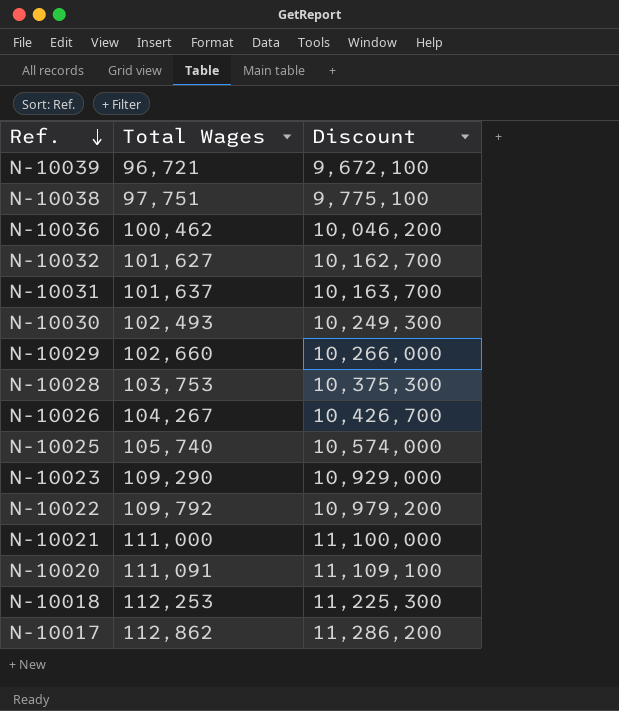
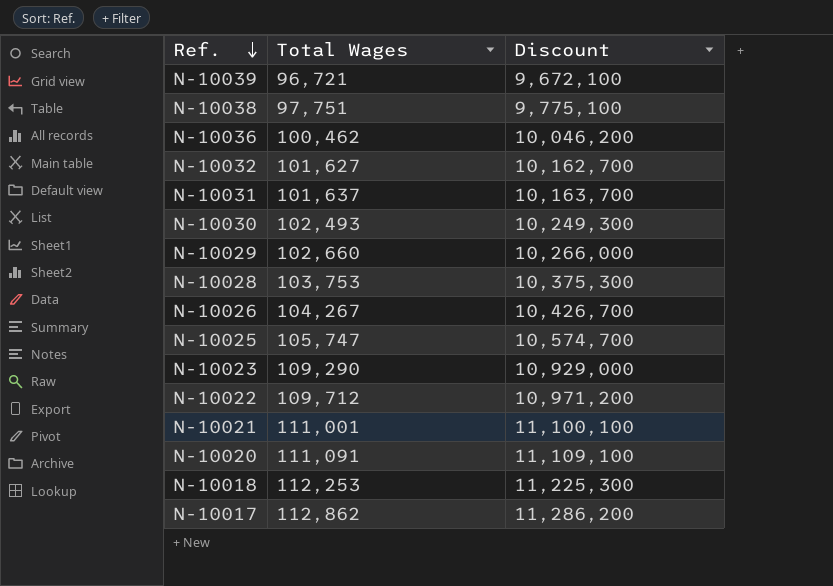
N-10025 | Total Wages: 105,740 -> 105,747
N-10025 | Discount: 10,574,000 -> 10,574,700
N-10022 | Total Wages: 109,792 -> 109,712
N-10022 | Discount: 10,979,200 -> 10,971,200
N-10021 | Total Wages: 111,000 -> 111,001
N-10021 | Discount: 11,100,000 -> 11,100,100

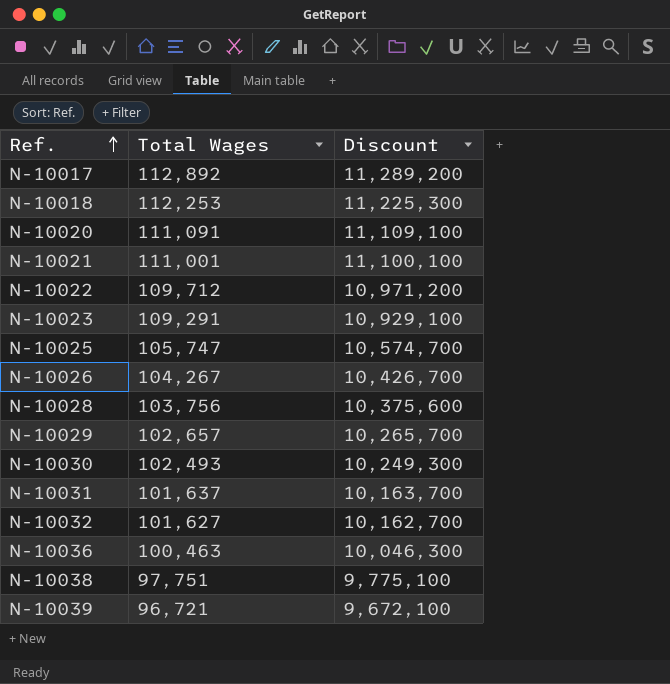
row order: Ref. descending -> Ref. ascending
N-10017 | Total Wages: 112,862 -> 112,892
N-10017 | Discount: 11,286,200 -> 11,289,200
N-10023 | Total Wages: 109,290 -> 109,291
N-10023 | Discount: 10,929,000 -> 10,929,100
N-10028 | Total Wages: 103,753 -> 103,756
N-10028 | Discount: 10,375,300 -> 10,375,600
N-10029 | Total Wages: 102,660 -> 102,657
N-10029 | Discount: 10,266,000 -> 10,265,700
N-10036 | Total Wages: 100,462 -> 100,463
N-10036 | Discount: 10,046,200 -> 10,046,300

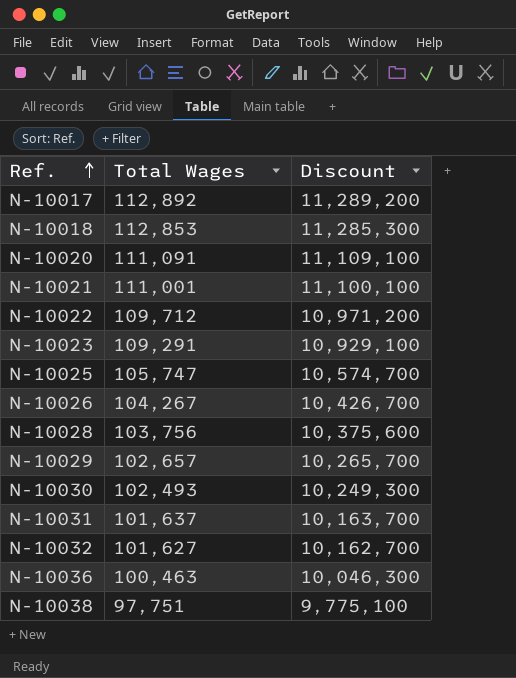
row N-10039: 96,721 | 9,672,100 -> none
N-10018 | Total Wages: 112,253 -> 112,853
N-10018 | Discount: 11,225,300 -> 11,285,300

